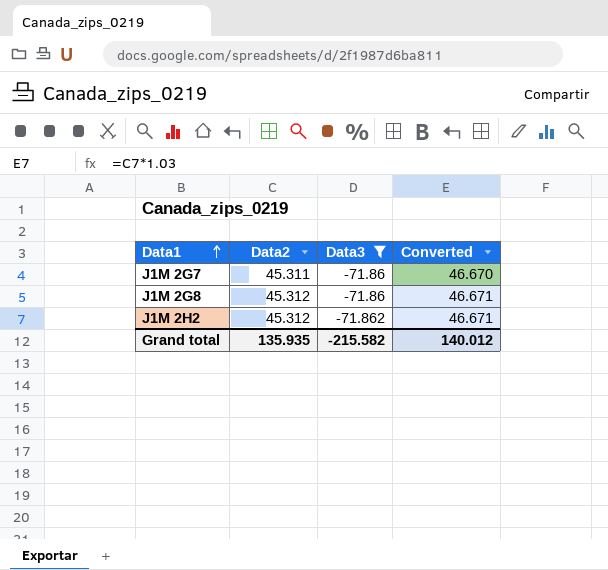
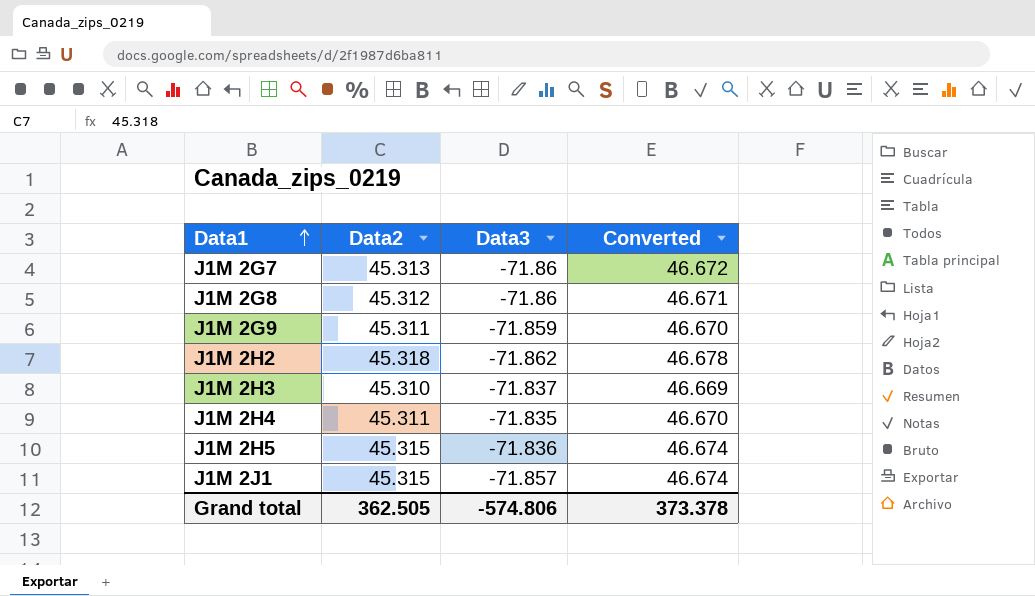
filter: Data3 <= -71.86 -> none
J1M 2G7 | Data2: 45.311 -> 45.313
J1M 2G7 | Converted: 46.670 -> 46.672
J1M 2H2 | Data2: 45.312 -> 45.318
J1M 2H2 | Converted: 46.671 -> 46.678
Grand total | Data2: 135.935 -> 362.505
Grand total | Data3: -215.582 -> -574.806
Grand total | Converted: 140.012 -> 373.378

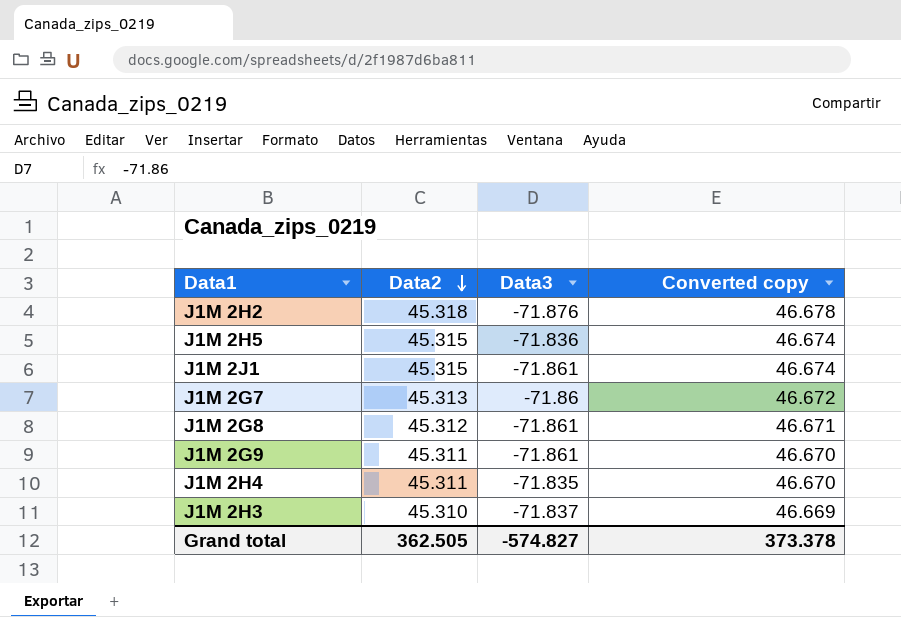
row order: Data1 ascending -> Data2 descending
column name: Converted -> Converted copy
J1M 2H2 | Data3: -71.862 -> -71.876
J1M 2J1 | Data3: -71.857 -> -71.861
J1M 2G8 | Data3: -71.86 -> -71.861
J1M 2G9 | Data3: -71.859 -> -71.861
Grand total | Data3: -574.806 -> -574.827

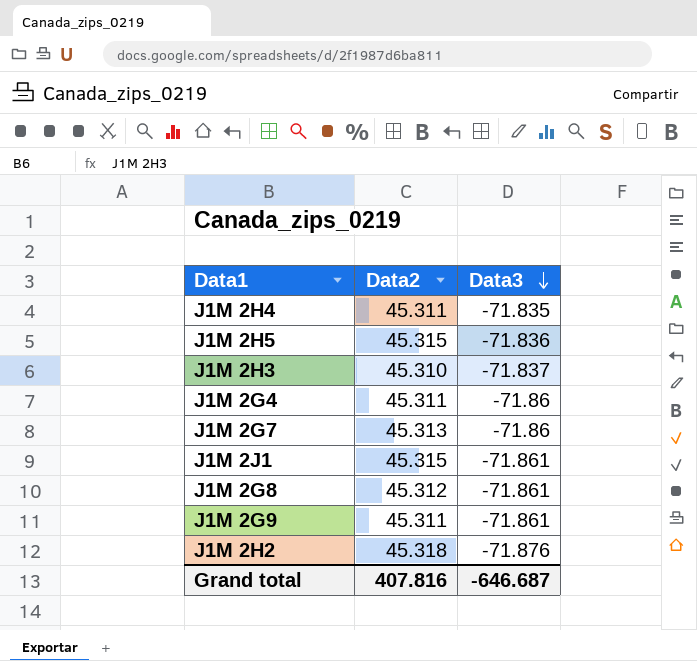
row order: Data2 descending -> Data3 descending
column Converted copy | formula: [Data2] * 1.03 -> none
row J1M 2G4: none -> 45.311 | -71.86
Grand total | Data2: 362.505 -> 407.816
Grand total | Data3: -574.827 -> -646.687

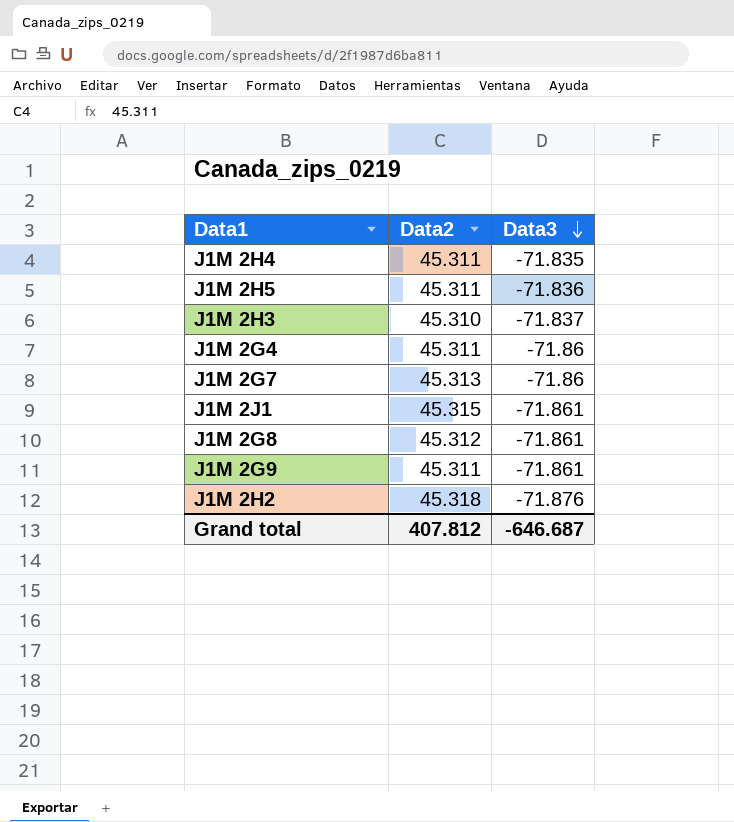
J1M 2H5 | Data2: 45.315 -> 45.311
Grand total | Data2: 407.816 -> 407.812

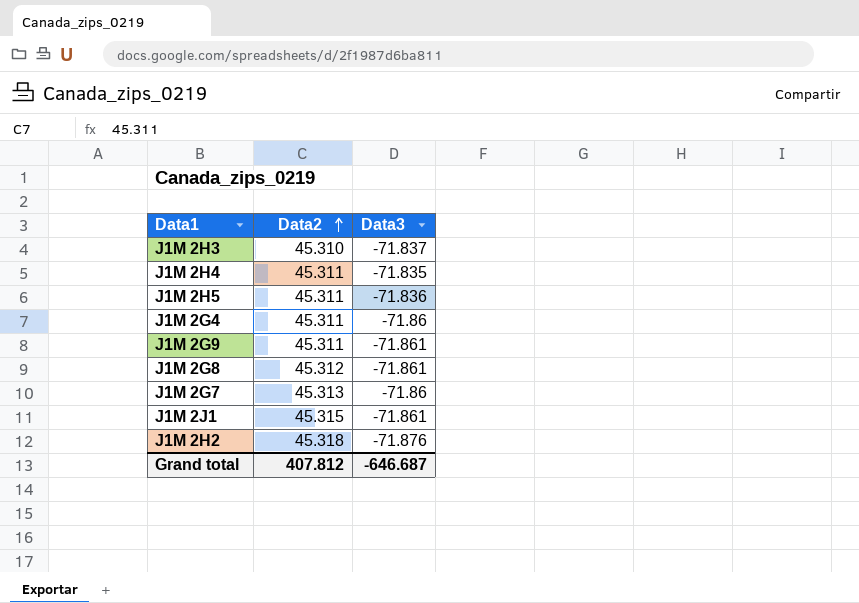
row order: Data3 descending -> Data2 ascending

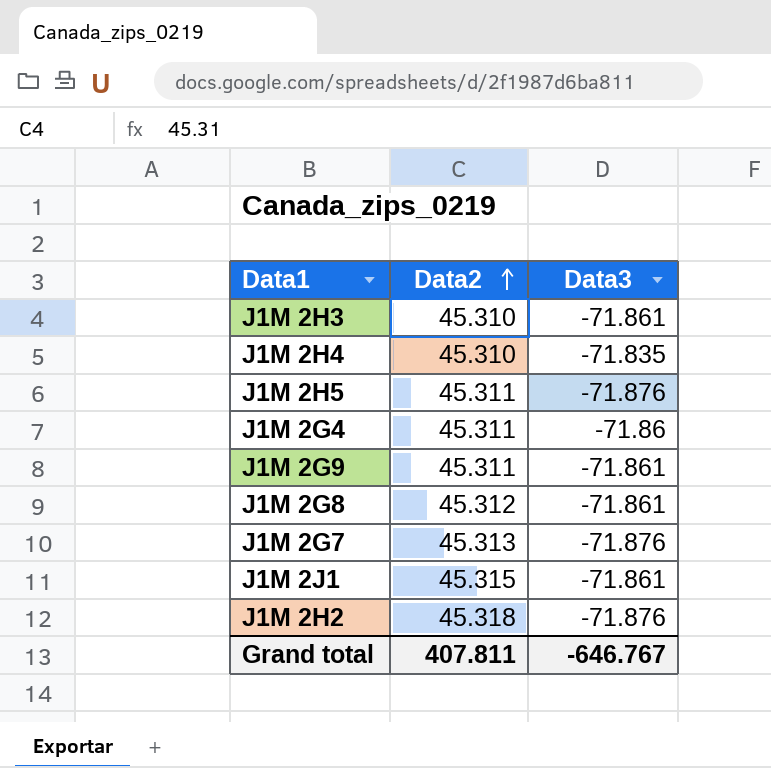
J1M 2H3 | Data3: -71.837 -> -71.861
J1M 2H4 | Data2: 45.311 -> 45.310
J1M 2H5 | Data3: -71.836 -> -71.876
J1M 2G7 | Data3: -71.86 -> -71.876
Grand total | Data2: 407.812 -> 407.811
Grand total | Data3: -646.687 -> -646.767

